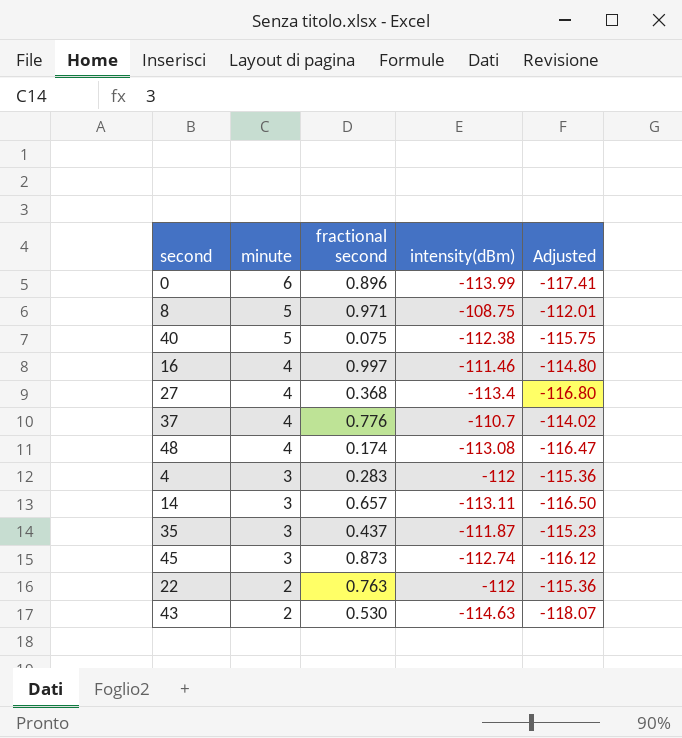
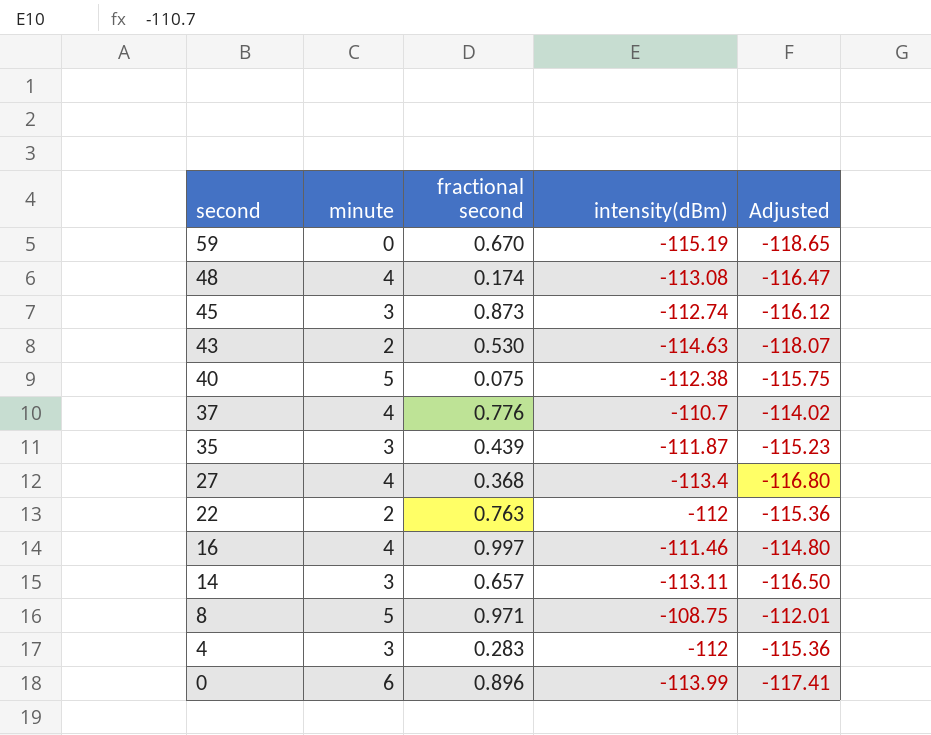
row order: minute descending -> second descending
row 59: none -> 0 | 0.670 | -115.19 | -118.65
35 | fractional second: 0.437 -> 0.439

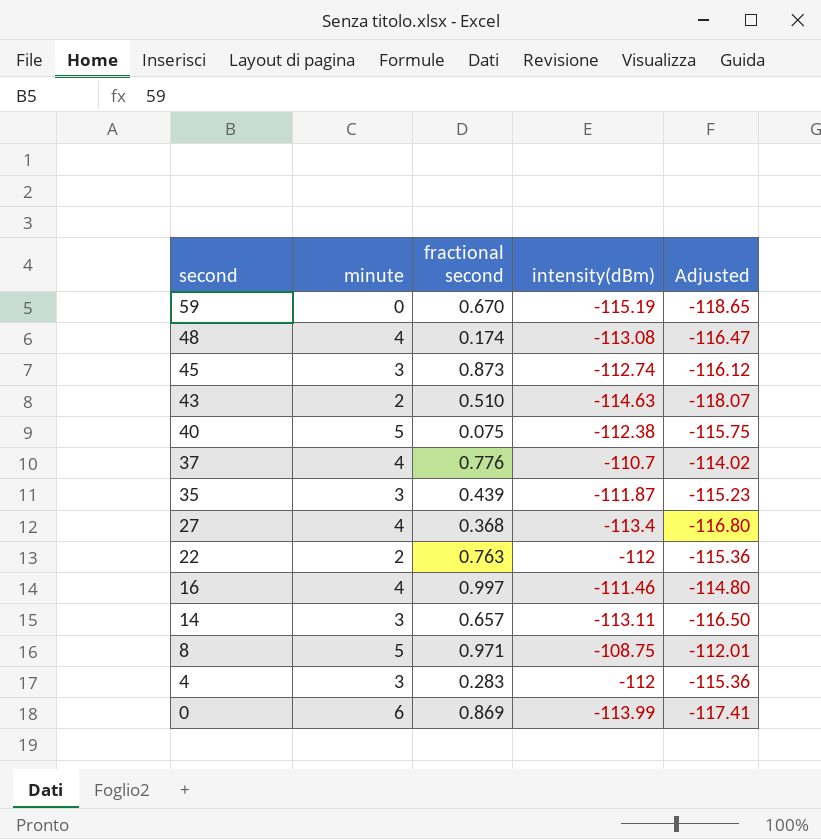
43 | fractional second: 0.530 -> 0.510
0 | fractional second: 0.896 -> 0.869

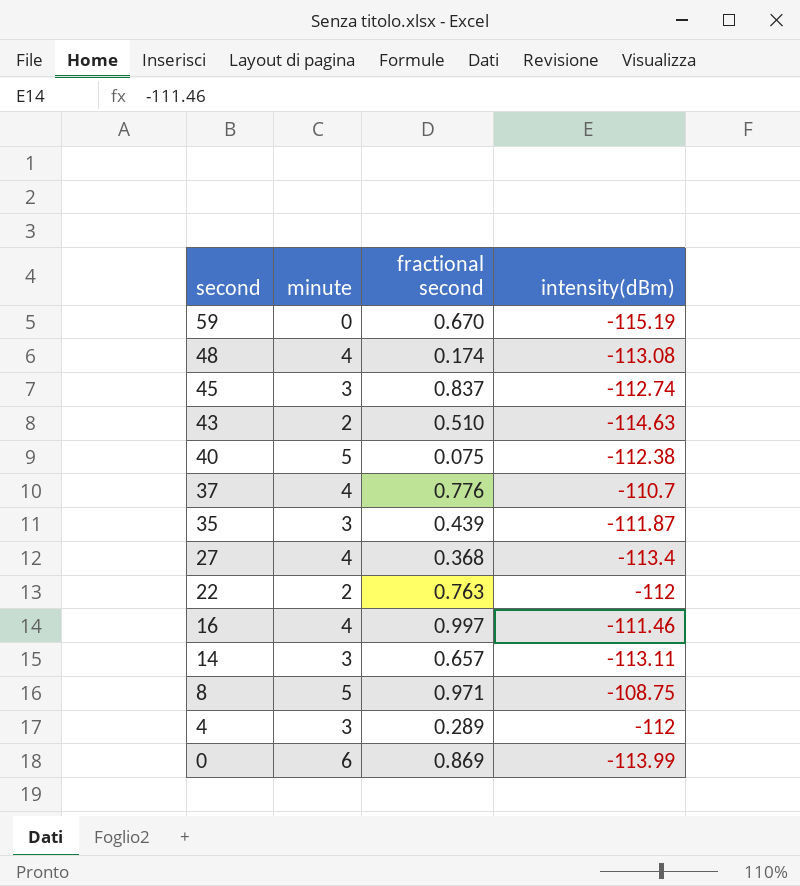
column Adjusted | formula: [intensity(dBm)] * 1.03 -> none
45 | fractional second: 0.873 -> 0.837
4 | fractional second: 0.283 -> 0.289

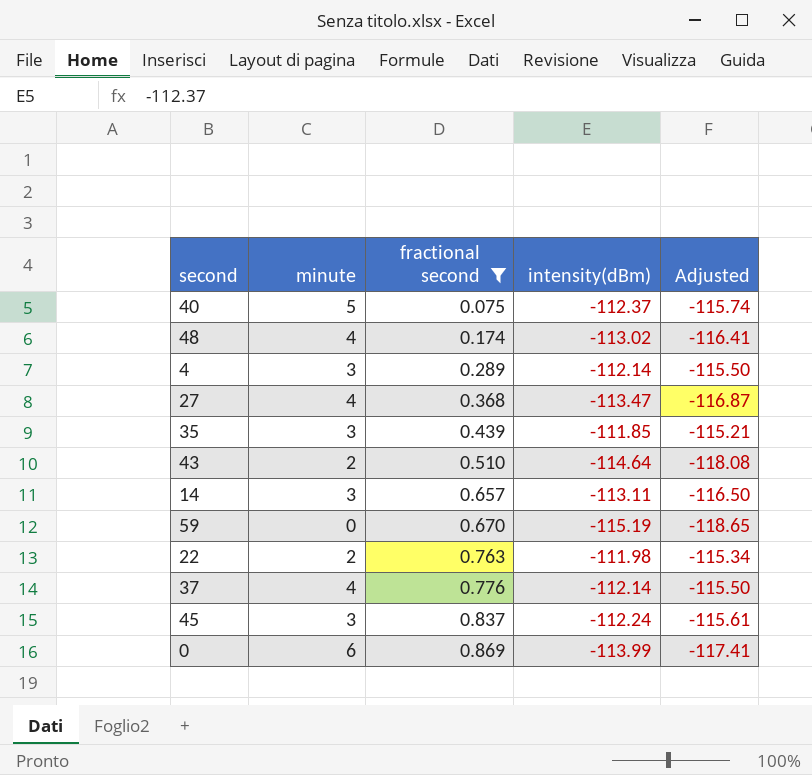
filter: none -> fractional second <= 0.869
row order: second descending -> fractional second ascending
column Adjusted | formula: none -> [intensity(dBm)] * 1.03
40 | intensity(dBm): -112.38 -> -112.37
48 | intensity(dBm): -113.08 -> -113.02
4 | intensity(dBm): -112 -> -112.14
27 | intensity(dBm): -113.4 -> -113.47
35 | intensity(dBm): -111.87 -> -111.85
43 | intensity(dBm): -114.63 -> -114.64
22 | intensity(dBm): -112 -> -111.98
37 | intensity(dBm): -110.7 -> -112.14
45 | intensity(dBm): -112.74 -> -112.24

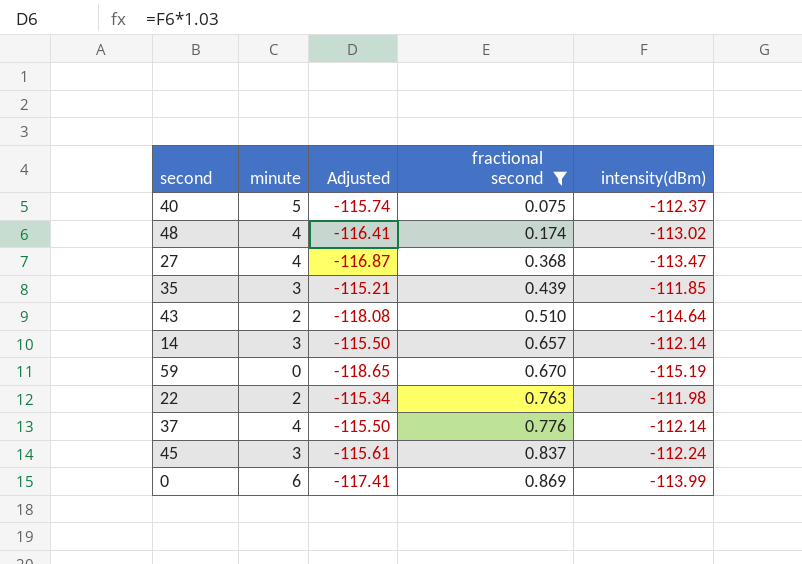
column Adjusted | position: 5 -> 3
row 4: 3 | 0.289 | -112.14 | -115.50 -> none
14 | Adjusted: -116.50 -> -115.50
14 | intensity(dBm): -113.11 -> -112.14

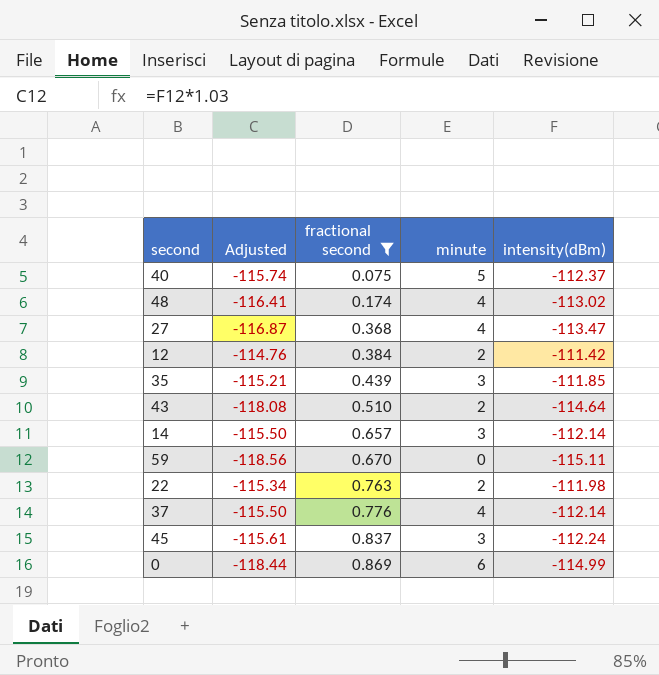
column minute | position: 2 -> 4
row 12: none -> -114.76 | 0.384 | 2 | -111.42
59 | Adjusted: -118.65 -> -118.56
59 | intensity(dBm): -115.19 -> -115.11
0 | Adjusted: -117.41 -> -118.44
0 | intensity(dBm): -113.99 -> -114.99

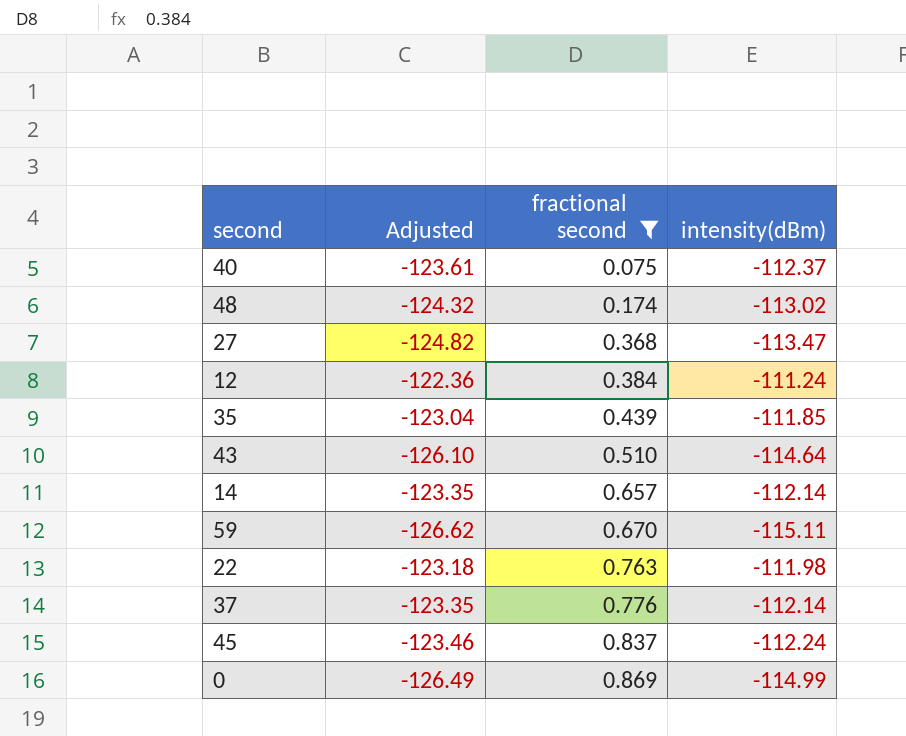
column minute | position: 4 -> none
column Adjusted | formula: [intensity(dBm)] * 1.03 -> [intensity(dBm)] * 1.1
12 | intensity(dBm): -111.42 -> -111.24

